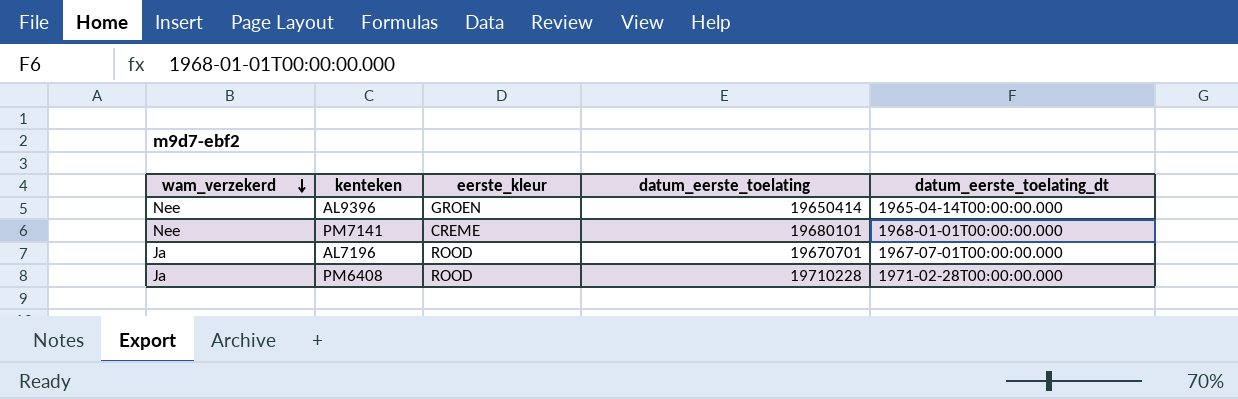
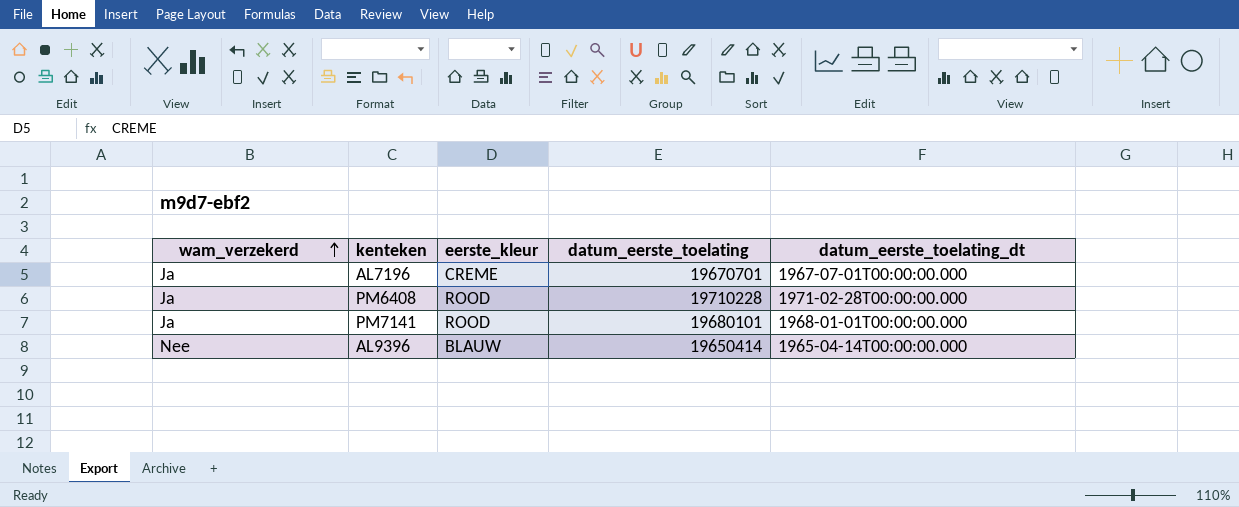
row order: wam_verzekerd descending -> wam_verzekerd ascending
AL7196 | eerste_kleur: ROOD -> CREME
PM7141 | wam_verzekerd: Nee -> Ja
PM7141 | eerste_kleur: CREME -> ROOD
AL9396 | eerste_kleur: GROEN -> BLAUW

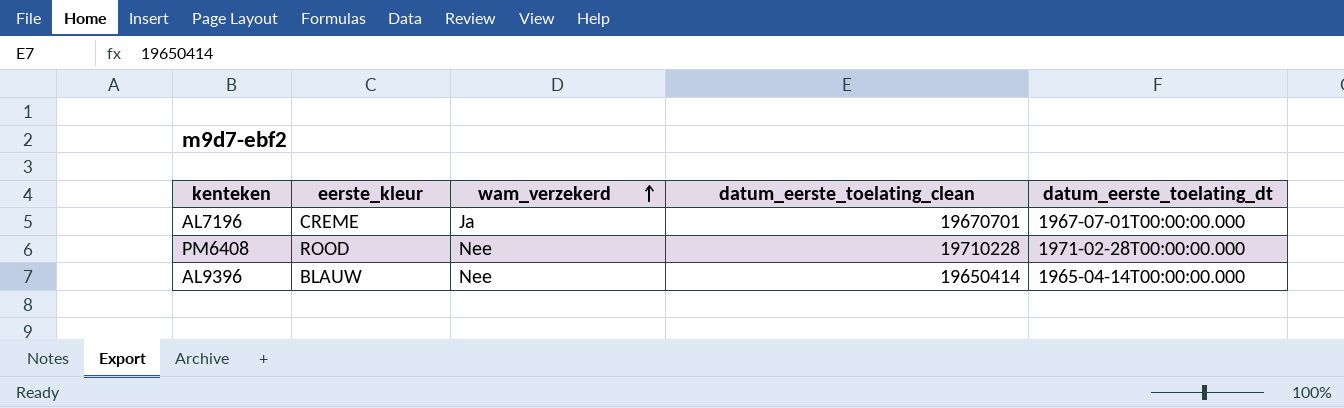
column wam_verzekerd | position: 1 -> 3
column name: datum_eerste_toelating -> datum_eerste_toelating_clean
row PM7141: Ja | ROOD | 19680101 | 1968-01-01T00:00:00.000 -> none
PM6408 | wam_verzekerd: Ja -> Nee

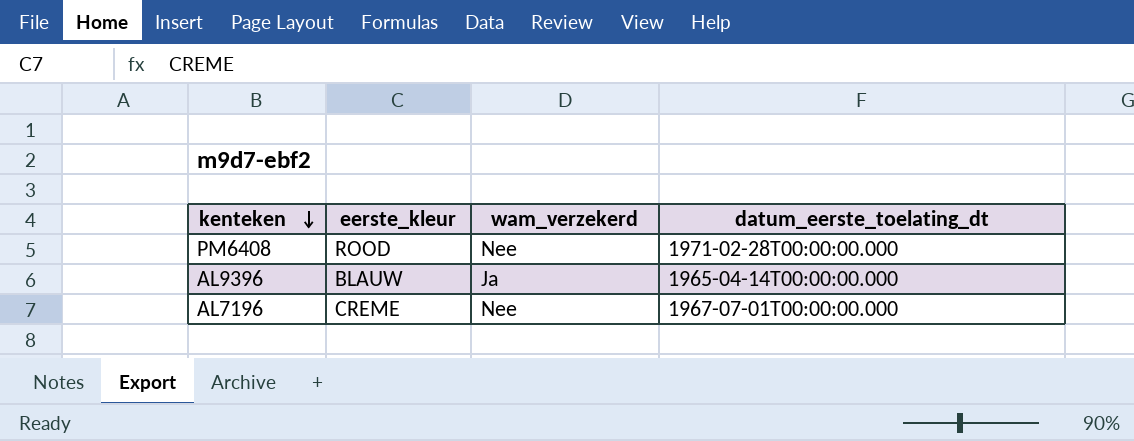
row order: wam_verzekerd ascending -> kenteken descending
column datum_eerste_toelating_clean | position: 4 -> none
AL9396 | wam_verzekerd: Nee -> Ja
AL7196 | wam_verzekerd: Ja -> Nee

